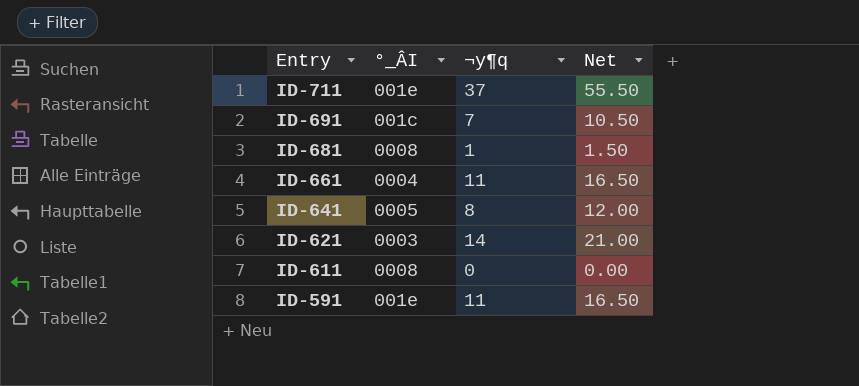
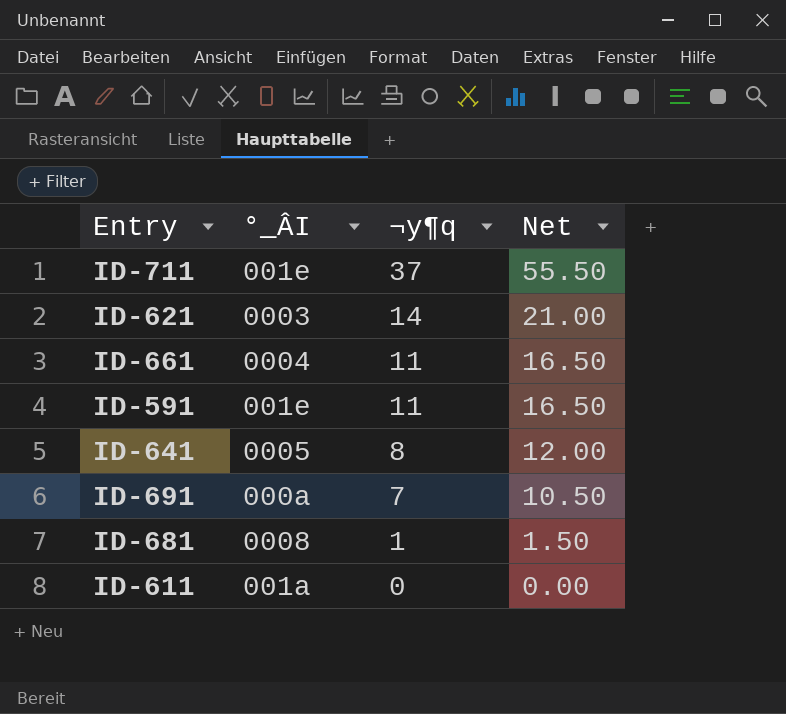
row order: Entry descending -> ¬y¶q descending
ID-691 | °_ÂI: 001c -> 000a
ID-611 | °_ÂI: 0008 -> 001a

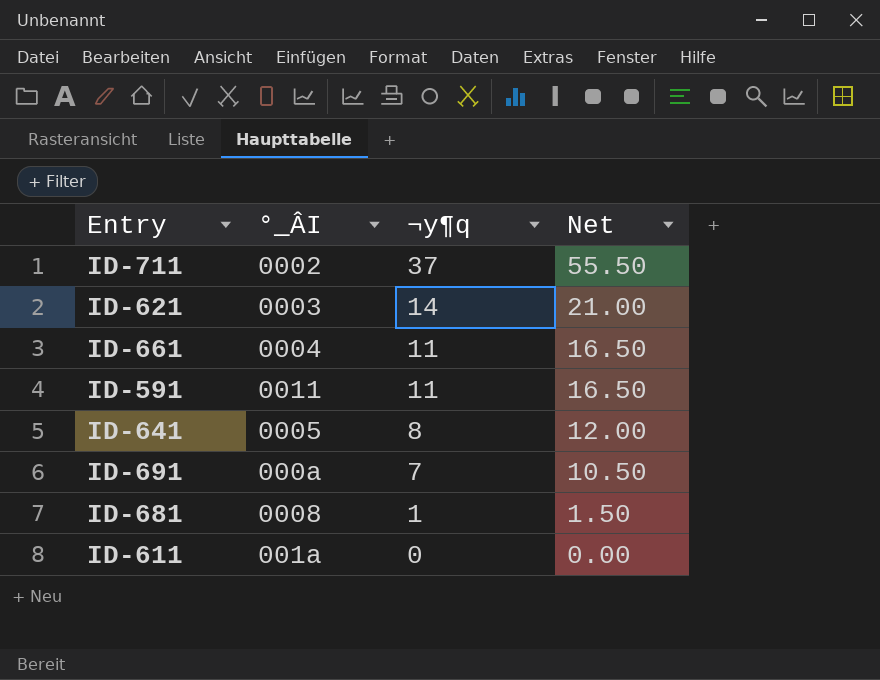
ID-711 | °_ÂI: 001e -> 0002
ID-591 | °_ÂI: 001e -> 0011

